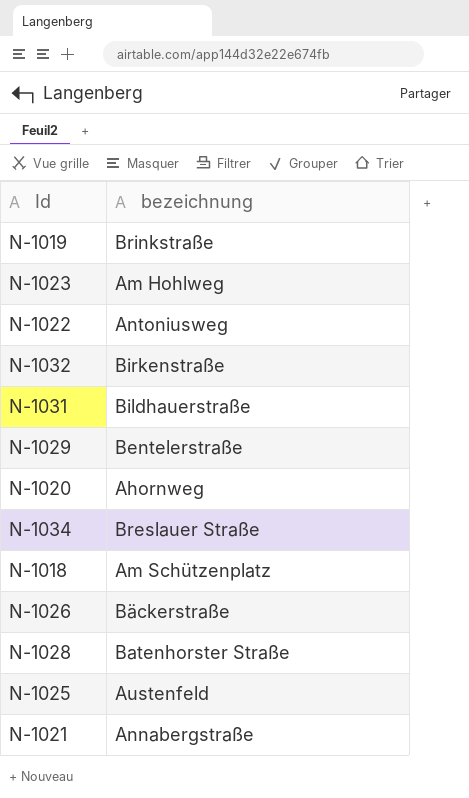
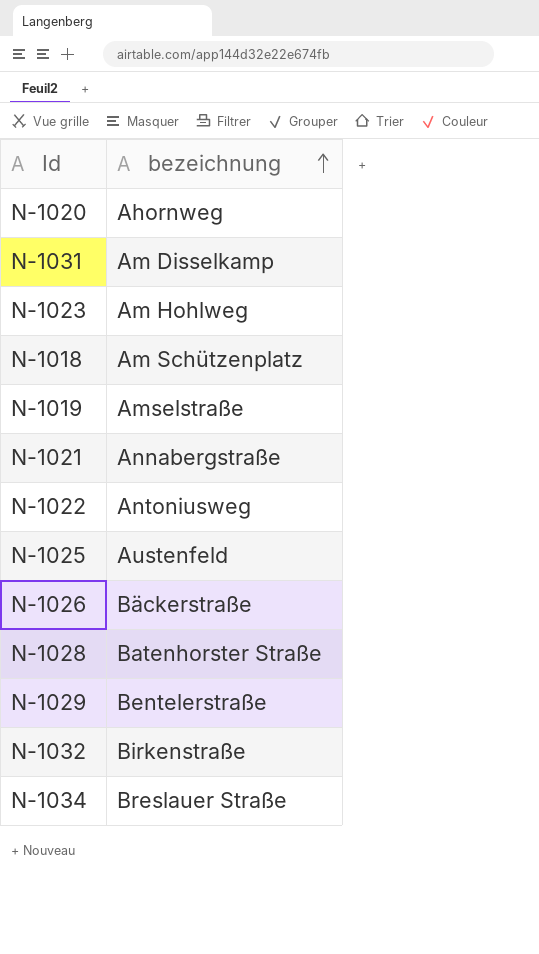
row order: none -> bezeichnung ascending
N-1031 | bezeichnung: Bildhauerstraße -> Am Disselkamp
N-1019 | bezeichnung: Brinkstraße -> Amselstraße

